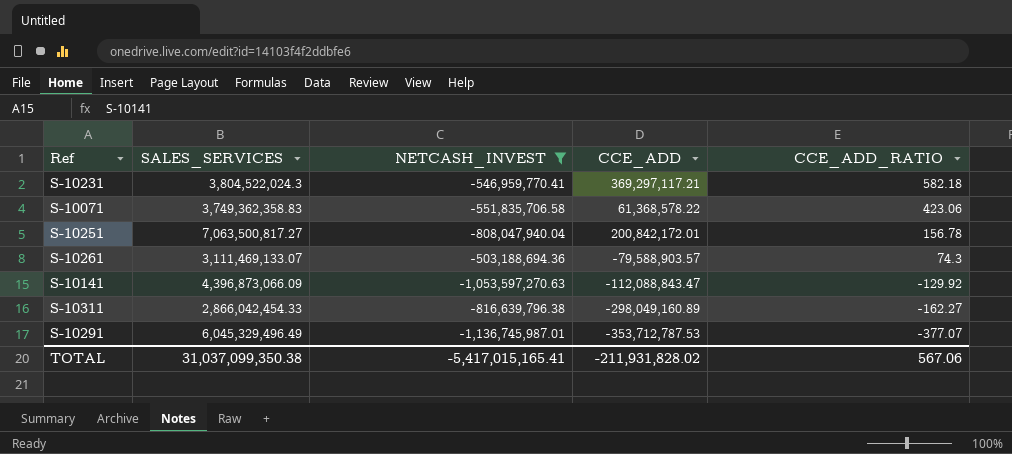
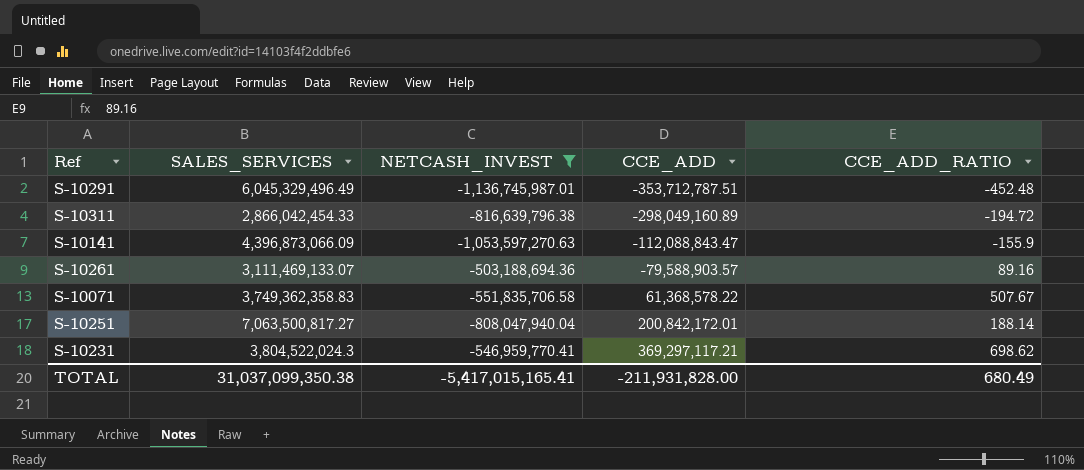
row order: CCE_ADD_RATIO descending -> CCE_ADD ascending
S-10291 | CCE_ADD: -353,712,787.53 -> -353,712,787.51
S-10291 | CCE_ADD_RATIO: -377.07 -> -452.48
S-10311 | CCE_ADD_RATIO: -162.27 -> -194.72
S-10141 | CCE_ADD_RATIO: -129.92 -> -155.9
S-10261 | CCE_ADD_RATIO: 74.3 -> 89.16
S-10071 | CCE_ADD_RATIO: 423.06 -> 507.67
S-10251 | CCE_ADD_RATIO: 156.78 -> 188.14
S-10231 | CCE_ADD_RATIO: 582.18 -> 698.62
TOTAL | CCE_ADD: -211,931,828.02 -> -211,931,828.00
TOTAL | CCE_ADD_RATIO: 567.06 -> 680.49

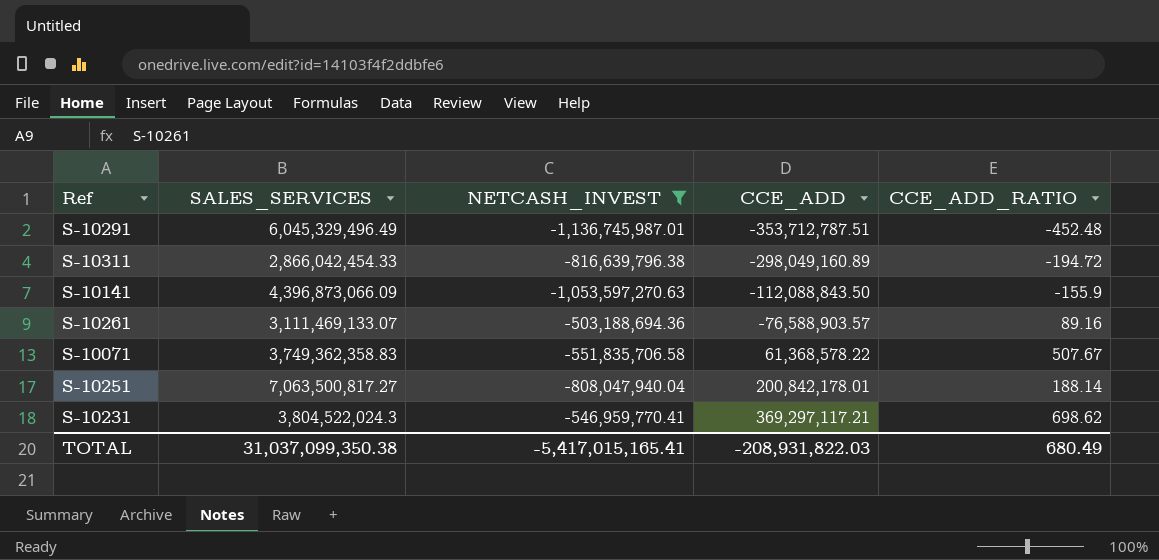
S-10141 | CCE_ADD: -112,088,843.47 -> -112,088,843.50
S-10261 | CCE_ADD: -79,588,903.57 -> -76,588,903.57
S-10251 | CCE_ADD: 200,842,172.01 -> 200,842,178.01
TOTAL | CCE_ADD: -211,931,828.00 -> -208,931,822.03

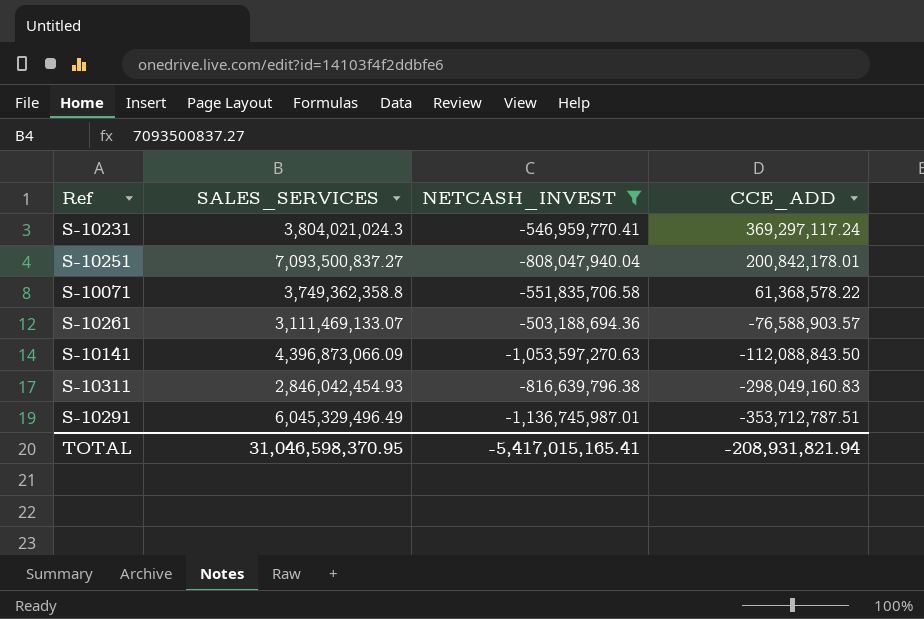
row order: CCE_ADD ascending -> CCE_ADD descending
column CCE_ADD_RATIO | position: 5 -> none
S-10231 | SALES_SERVICES: 3,804,522,024.3 -> 3,804,021,024.3
S-10231 | CCE_ADD: 369,297,117.21 -> 369,297,117.24
S-10251 | SALES_SERVICES: 7,063,500,817.27 -> 7,093,500,837.27
S-10071 | SALES_SERVICES: 3,749,362,358.83 -> 3,749,362,358.8
S-10311 | SALES_SERVICES: 2,866,042,454.33 -> 2,846,042,454.93
S-10311 | CCE_ADD: -298,049,160.89 -> -298,049,160.83
TOTAL | SALES_SERVICES: 31,037,099,350.38 -> 31,046,598,370.95
TOTAL | CCE_ADD: -208,931,822.03 -> -208,931,821.94

